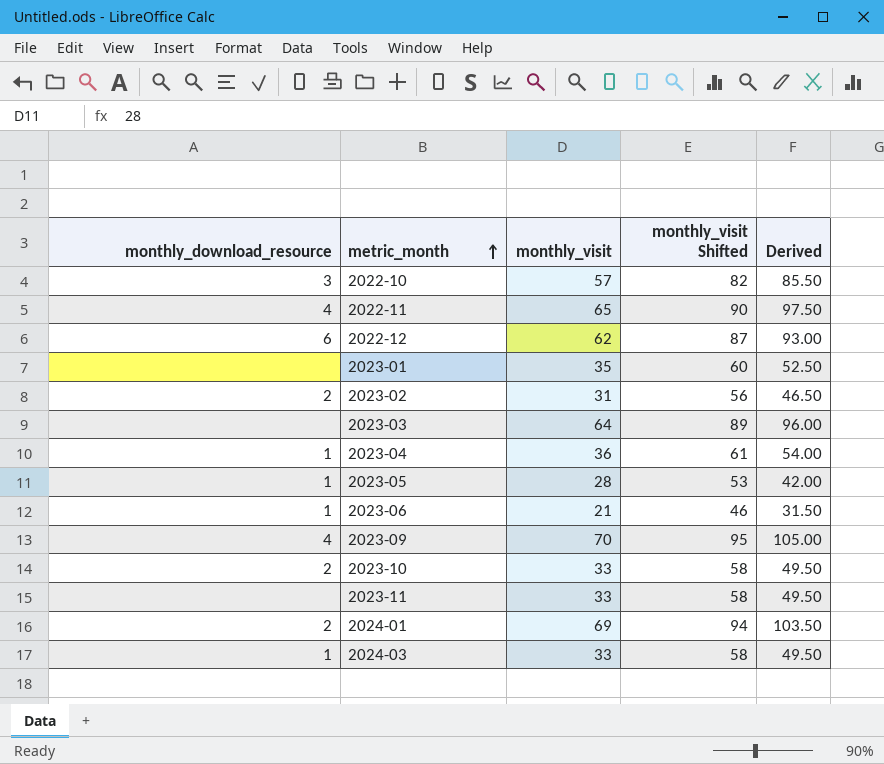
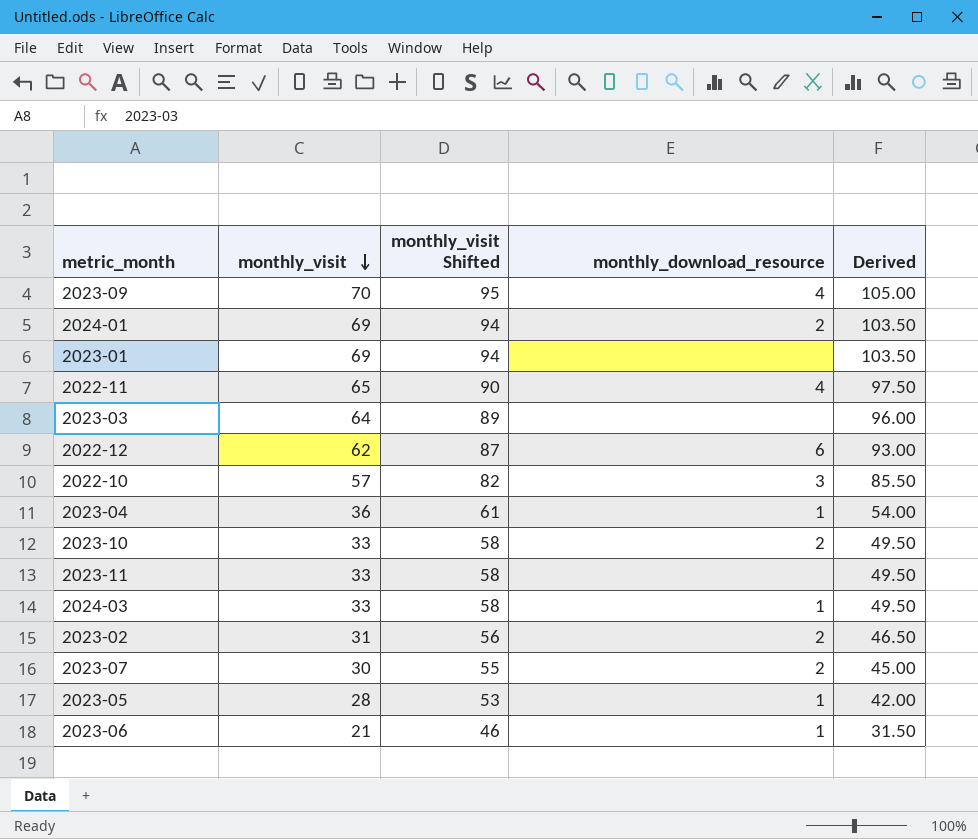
row order: metric_month ascending -> monthly_visit descending
column monthly_download_resource | position: 1 -> 4
2023-01 | monthly_visit: 35 -> 69
2023-01 | monthly_visit Shifted: 60 -> 94
2023-01 | Derived: 52.50 -> 103.50
row 2023-07: none -> 30 | 55 | 2 | 45.00

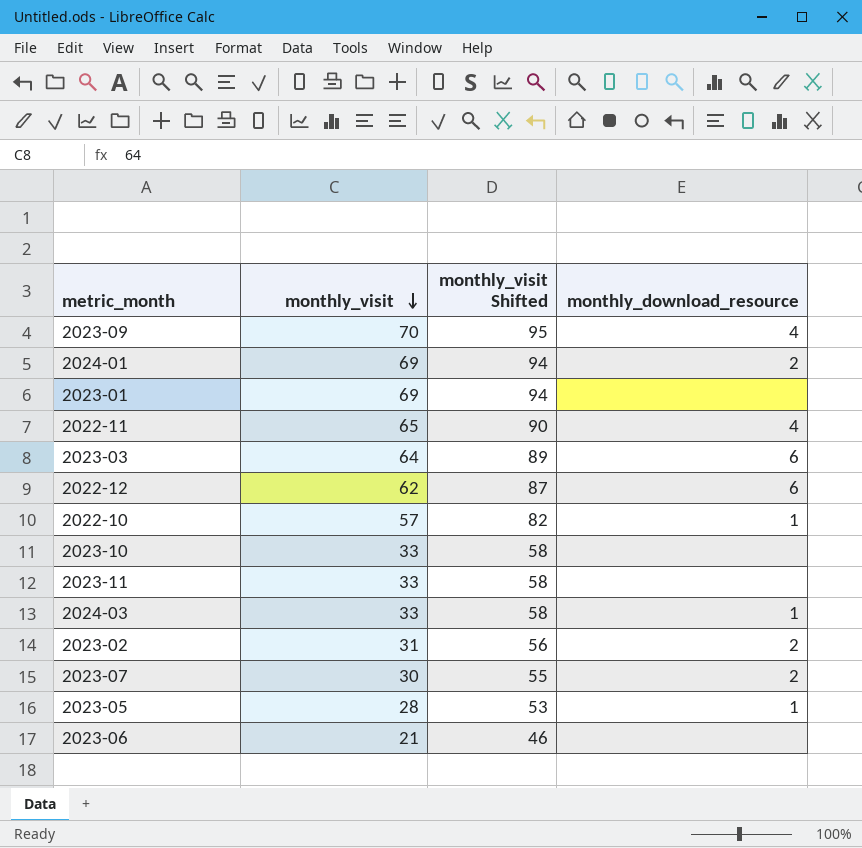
column Derived | formula: [monthly_visit] * 1.5 -> none
row 2023-04: 36 | 61 | 1 | 54.00 -> none
2023-03 | monthly_download_resource: none -> 6
2022-10 | monthly_download_resource: 3 -> 1
2023-10 | monthly_download_resource: 2 -> none
2023-06 | monthly_download_resource: 1 -> none

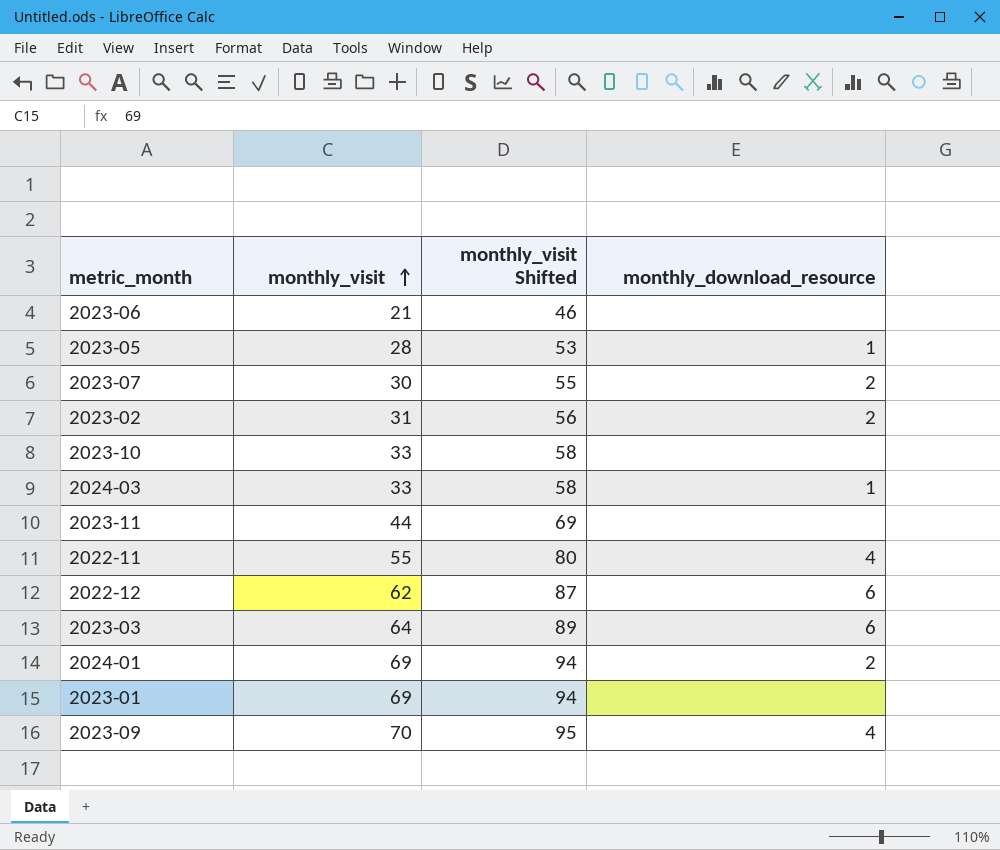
row order: monthly_visit descending -> monthly_visit ascending
row 2022-10: 57 | 82 | 1 -> none
2023-11 | monthly_visit: 33 -> 44
2023-11 | monthly_visit Shifted: 58 -> 69
2022-11 | monthly_visit: 65 -> 55
2022-11 | monthly_visit Shifted: 90 -> 80

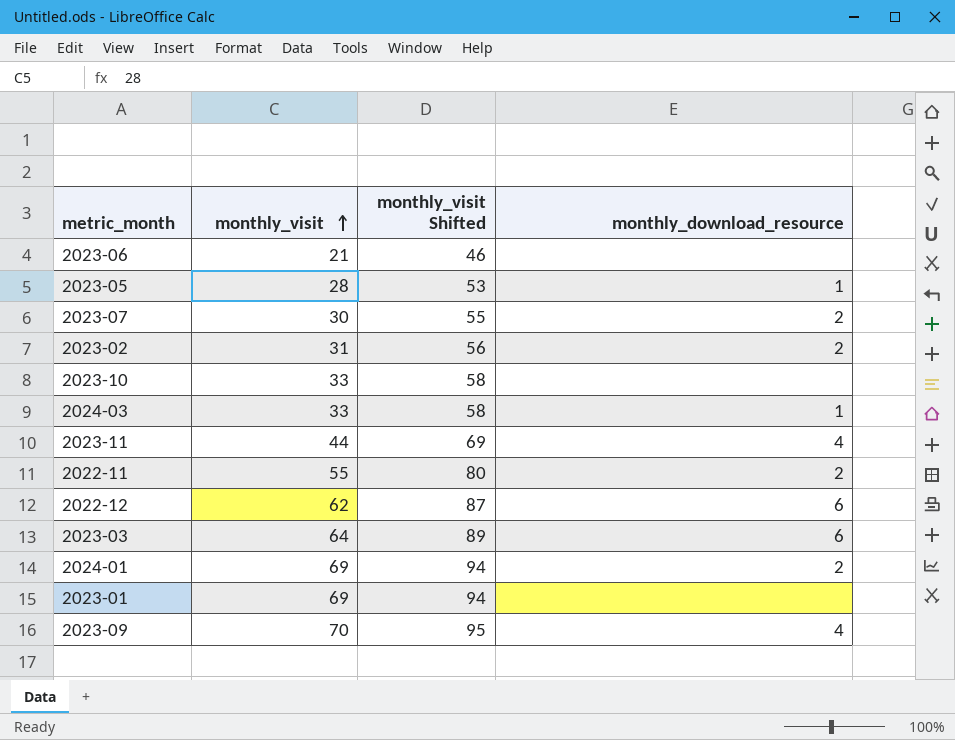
2023-11 | monthly_download_resource: none -> 4
2022-11 | monthly_download_resource: 4 -> 2

